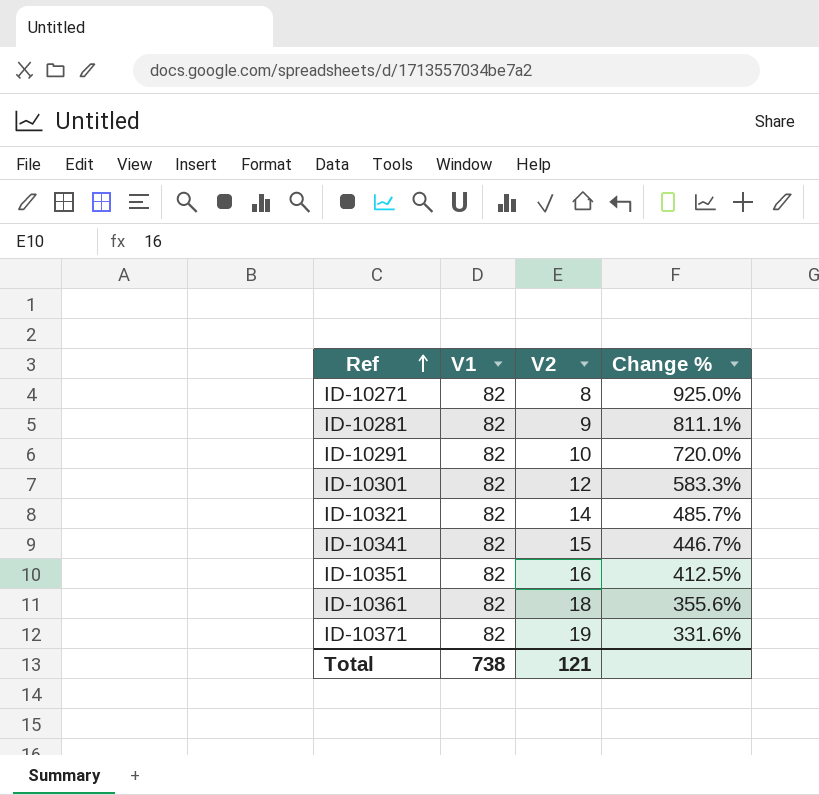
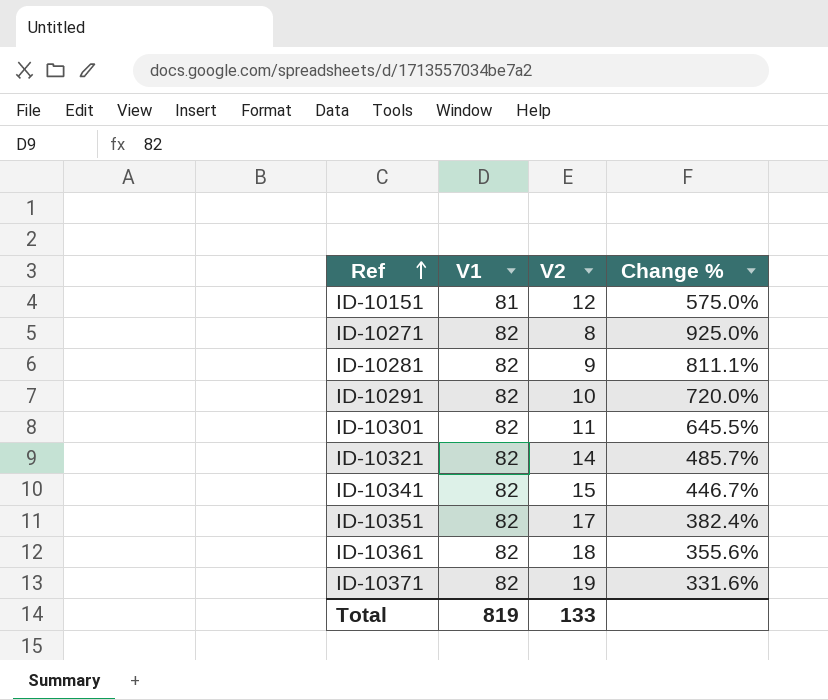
row ID-10151: none -> 81 | 12 | 575.0%
ID-10301 | V2: 12 -> 11
ID-10301 | Change %: 583.3% -> 645.5%
ID-10351 | V2: 16 -> 17
ID-10351 | Change %: 412.5% -> 382.4%
Total | V1: 738 -> 819
Total | V2: 121 -> 133

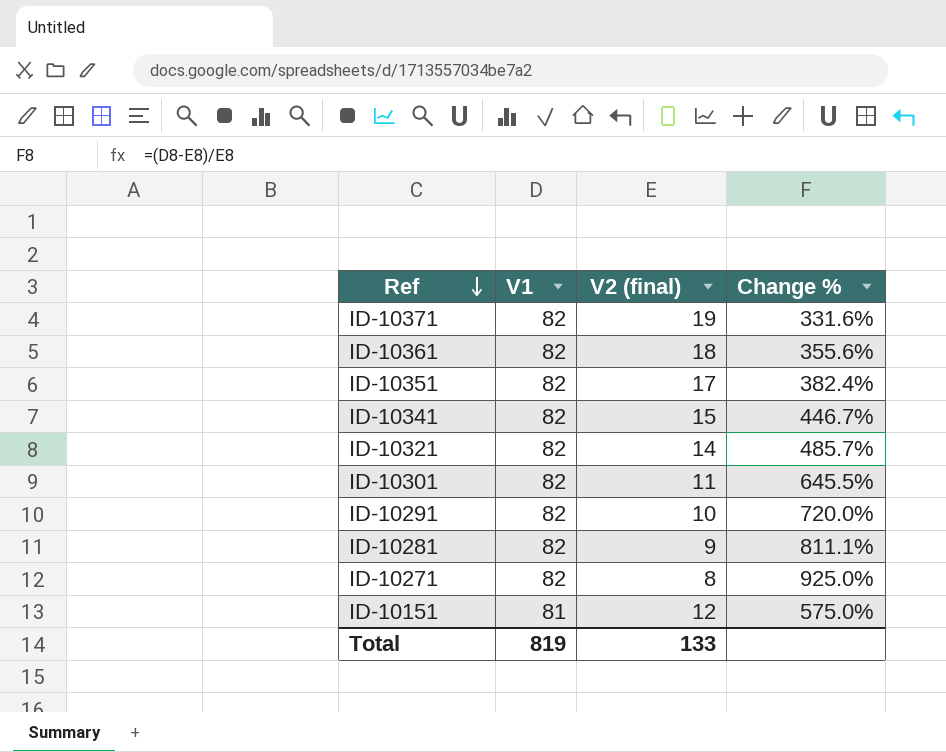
row order: Ref ascending -> Ref descending
column name: V2 -> V2 (final)

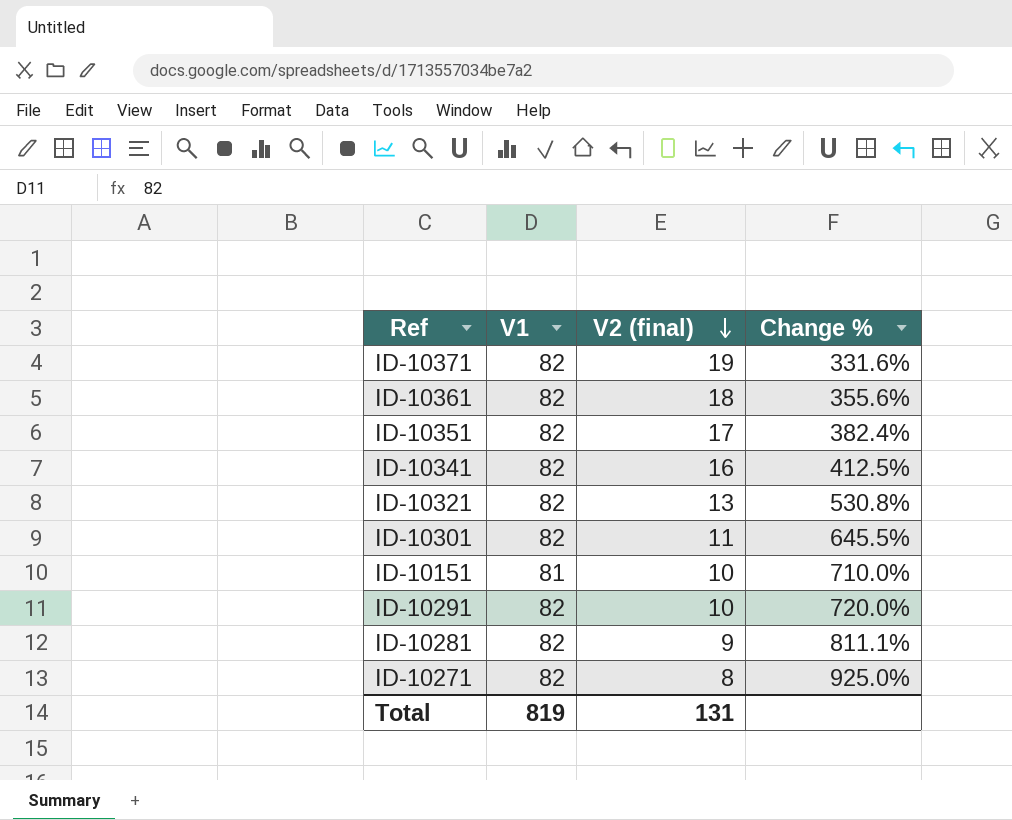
row order: Ref descending -> V2 (final) descending
ID-10341 | V2 (final): 15 -> 16
ID-10341 | Change %: 446.7% -> 412.5%
ID-10321 | V2 (final): 14 -> 13
ID-10321 | Change %: 485.7% -> 530.8%
ID-10151 | V2 (final): 12 -> 10
ID-10151 | Change %: 575.0% -> 710.0%
Total | V2 (final): 133 -> 131

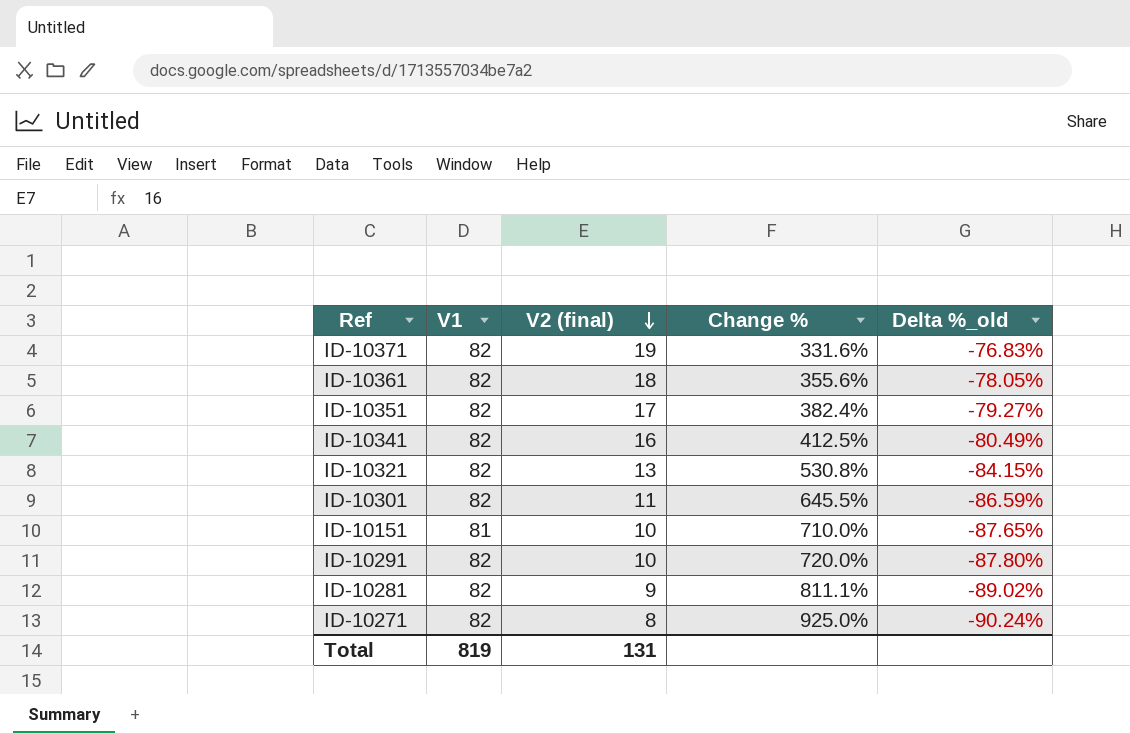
column Delta %_old | formula: none -> ([V2 (final)] - [V1]) / [V1]

